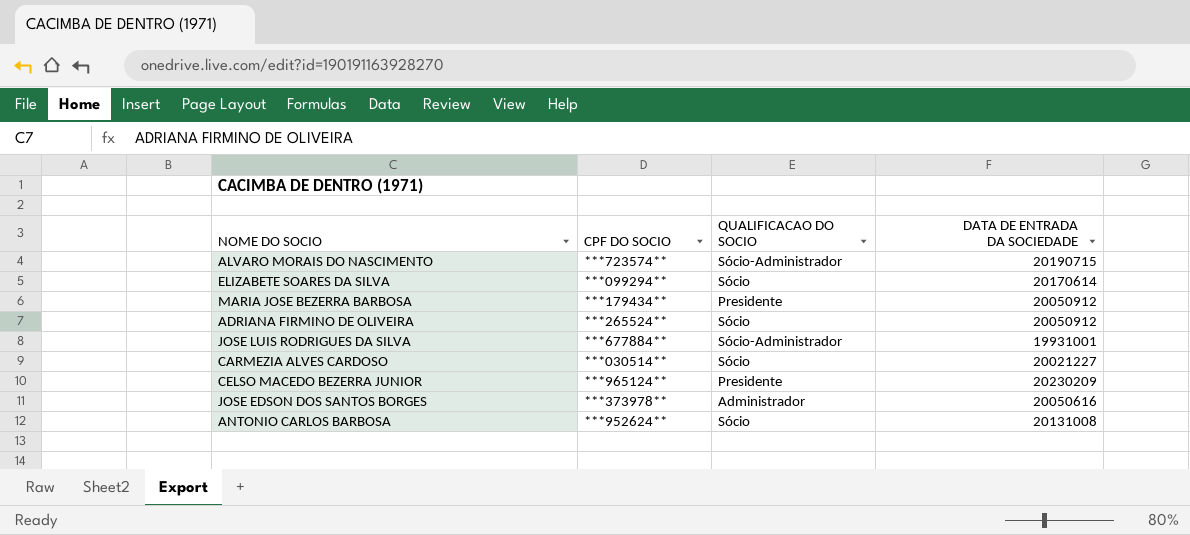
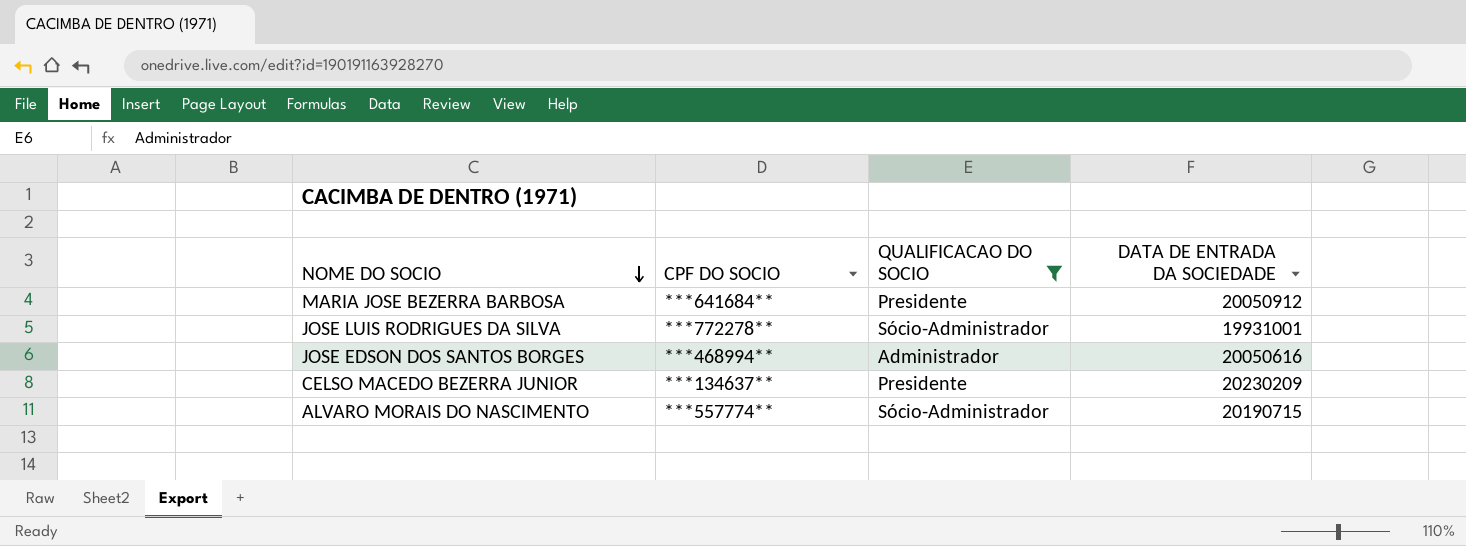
filter: none -> QUALIFICACAO DO SOCIO != Sócio
row order: none -> NOME DO SOCIO descending
MARIA JOSE BEZERRA BARBOSA | CPF DO SOCIO: ***179434** -> ***641684**
JOSE LUIS RODRIGUES DA SILVA | CPF DO SOCIO: ***677884** -> ***772278**
JOSE EDSON DOS SANTOS BORGES | CPF DO SOCIO: ***373978** -> ***468994**
CELSO MACEDO BEZERRA JUNIOR | CPF DO SOCIO: ***965124** -> ***134637**
ALVARO MORAIS DO NASCIMENTO | CPF DO SOCIO: ***723574** -> ***557774**

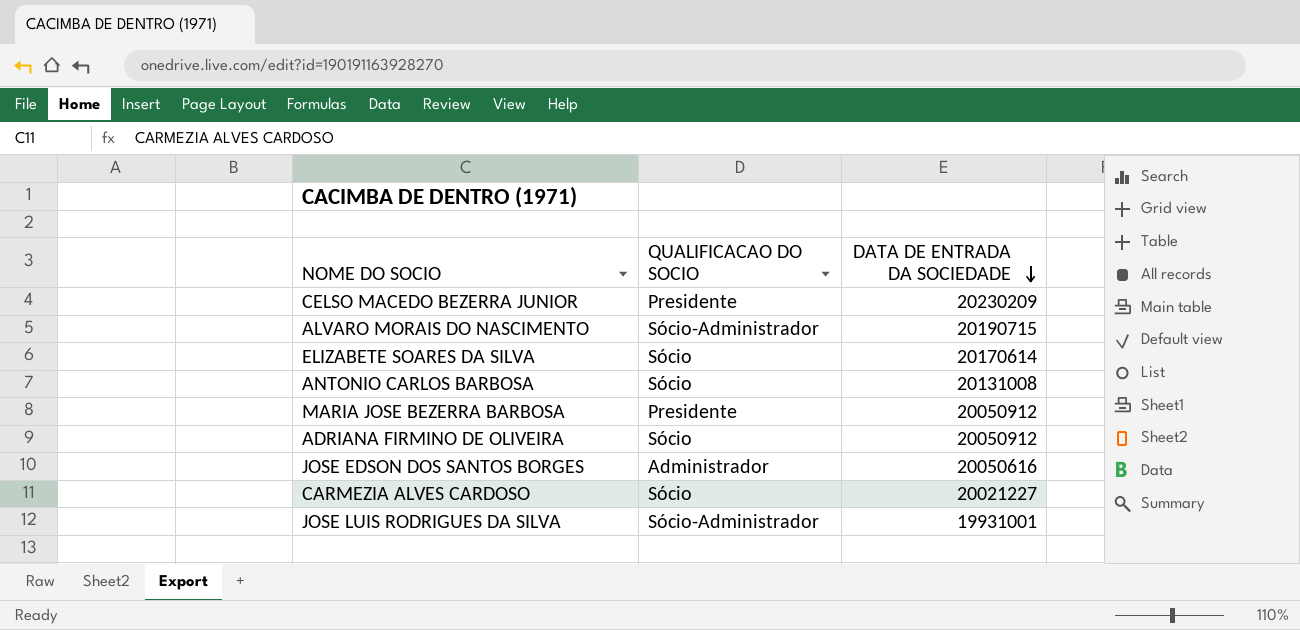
filter: QUALIFICACAO DO SOCIO != Sócio -> none
row order: NOME DO SOCIO descending -> DATA DE ENTRADA DA SOCIEDADE descending
column CPF DO SOCIO | position: 2 -> none

